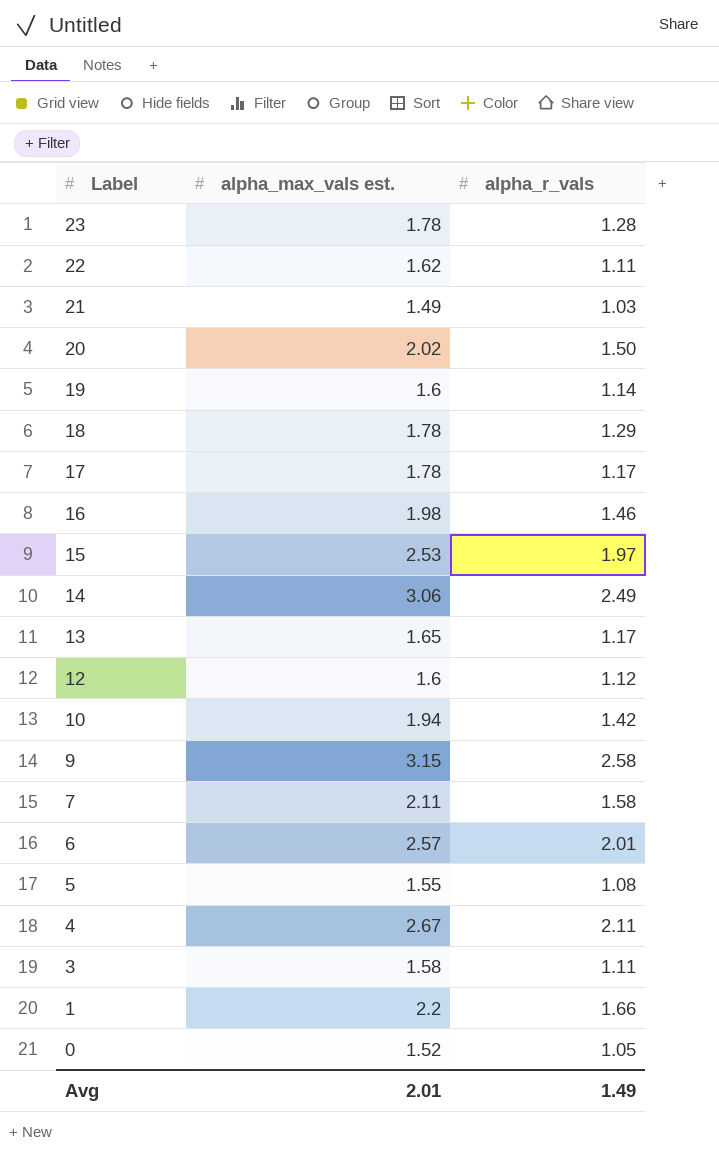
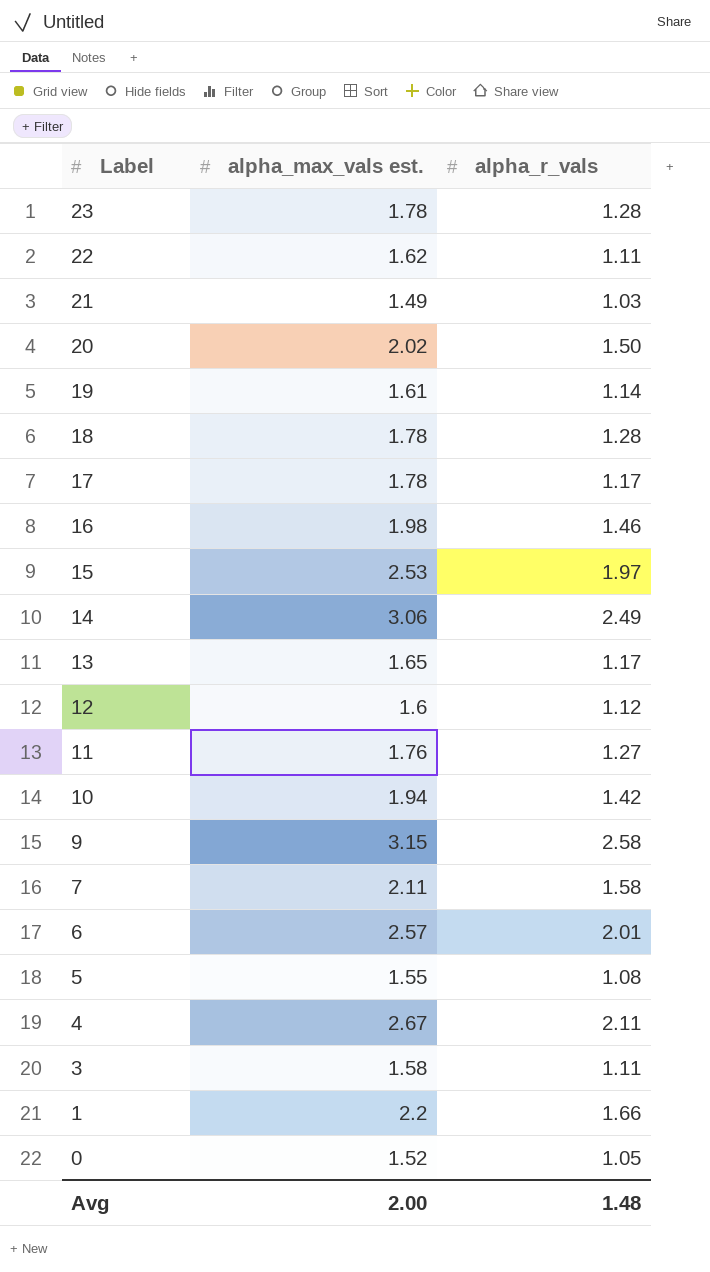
19 | alpha_max_vals est.: 1.6 -> 1.61
18 | alpha_r_vals: 1.29 -> 1.28
row 11: none -> 1.76 | 1.27
Avg | alpha_max_vals est.: 2.01 -> 2.00
Avg | alpha_r_vals: 1.49 -> 1.48

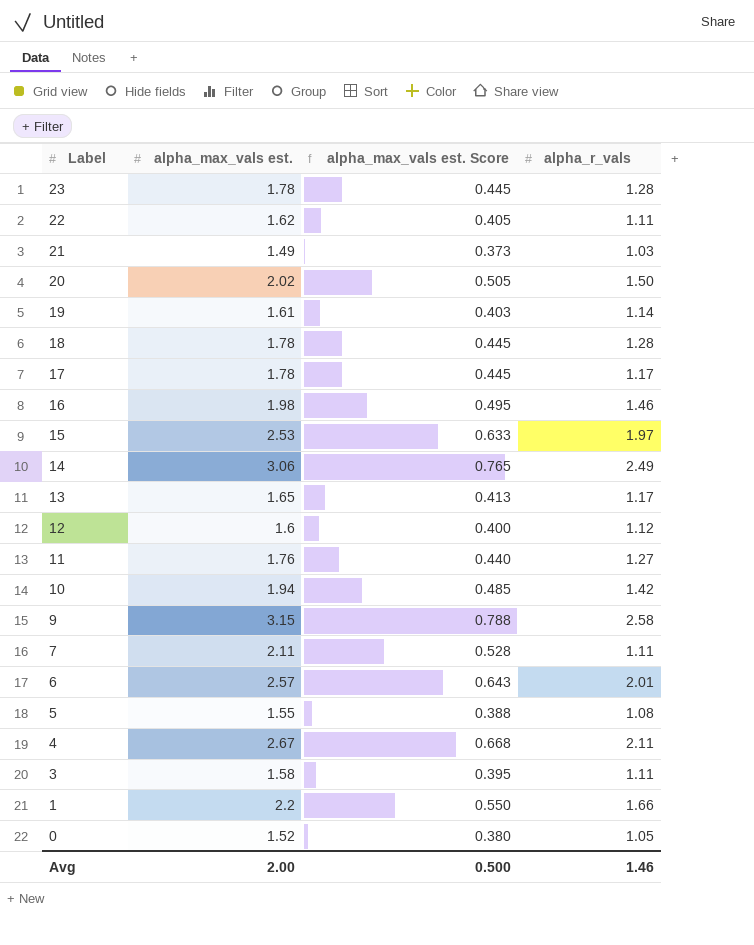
column alpha_max_vals est. Score | formula: none -> [alpha_max_vals est.] * 0.25
7 | alpha_r_vals: 1.58 -> 1.11
Avg | alpha_r_vals: 1.48 -> 1.46

